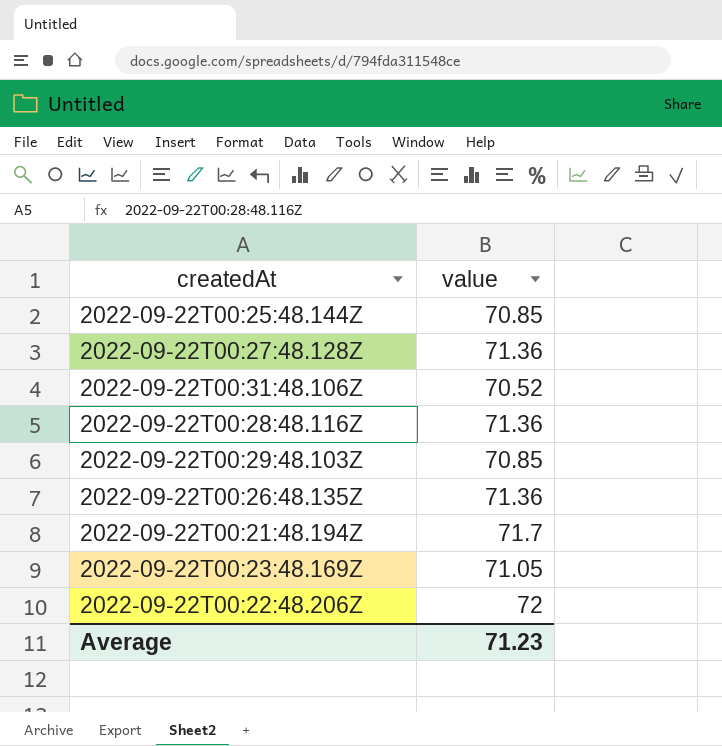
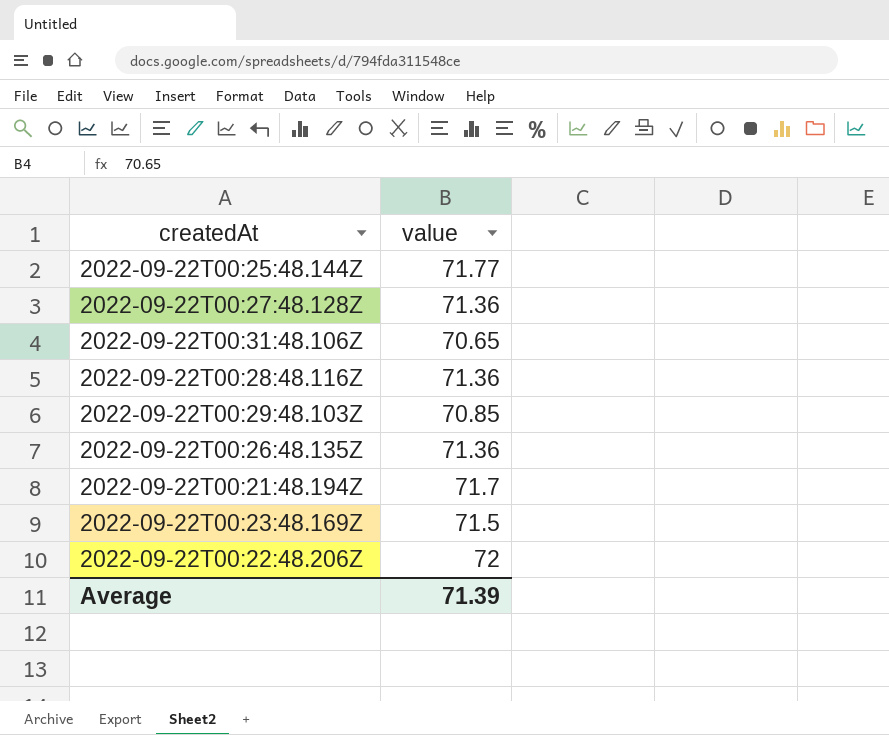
2022-09-22T00:25:48.144Z | value: 70.85 -> 71.77
2022-09-22T00:31:48.106Z | value: 70.52 -> 70.65
2022-09-22T00:23:48.169Z | value: 71.05 -> 71.5
Average | value: 71.23 -> 71.39

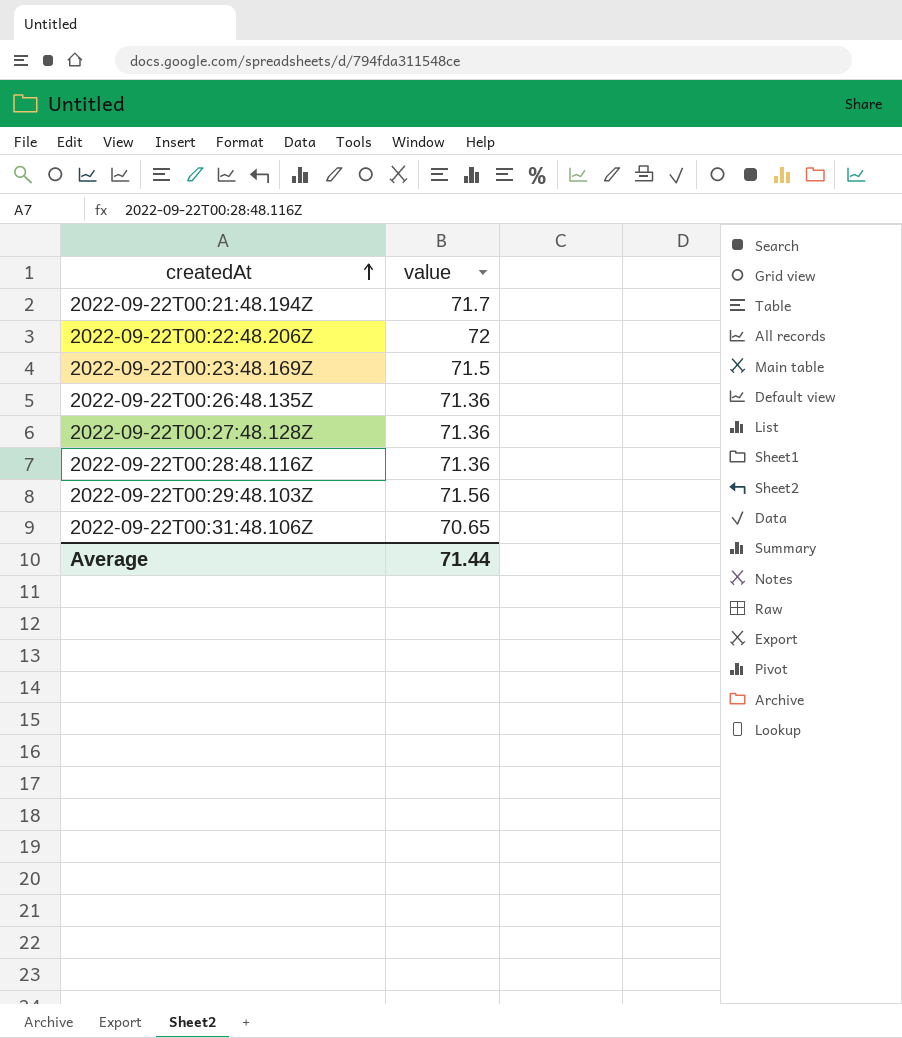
row order: none -> createdAt ascending
row 2022-09-22T00:25:48.144Z: 71.77 -> none
2022-09-22T00:29:48.103Z | value: 70.85 -> 71.56
Average | value: 71.39 -> 71.44

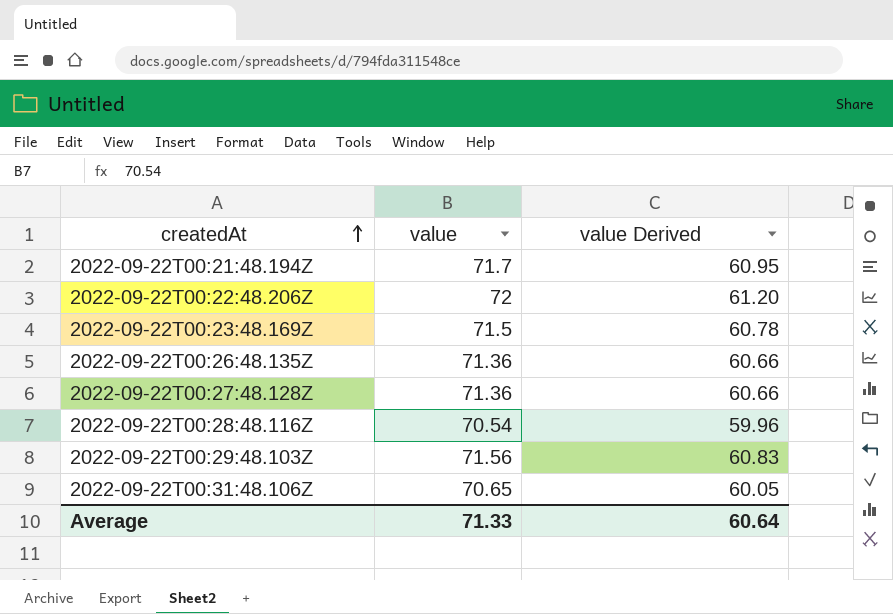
column value Derived | formula: none -> [value] * 0.85
2022-09-22T00:28:48.116Z | value: 71.36 -> 70.54
Average | value: 71.44 -> 71.33

